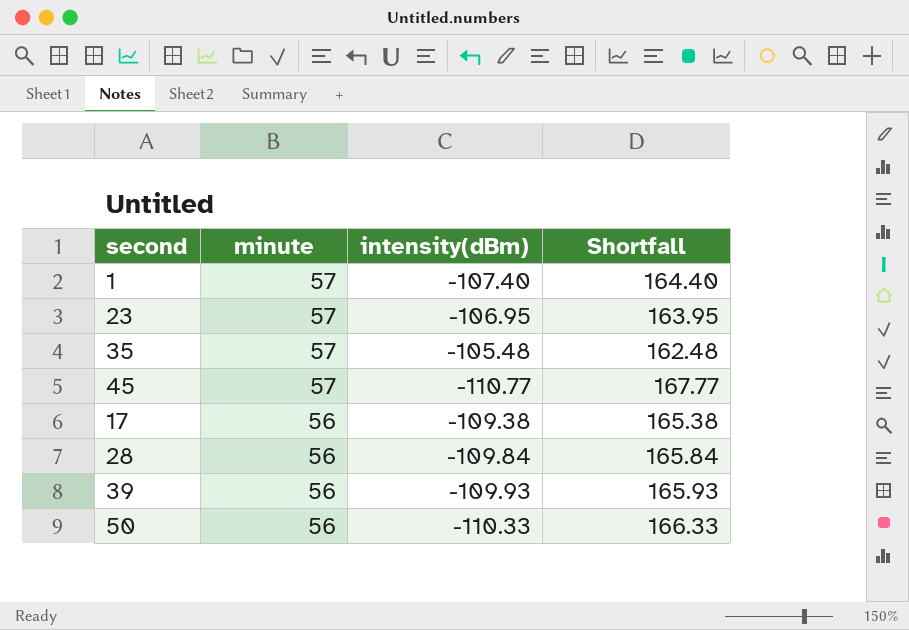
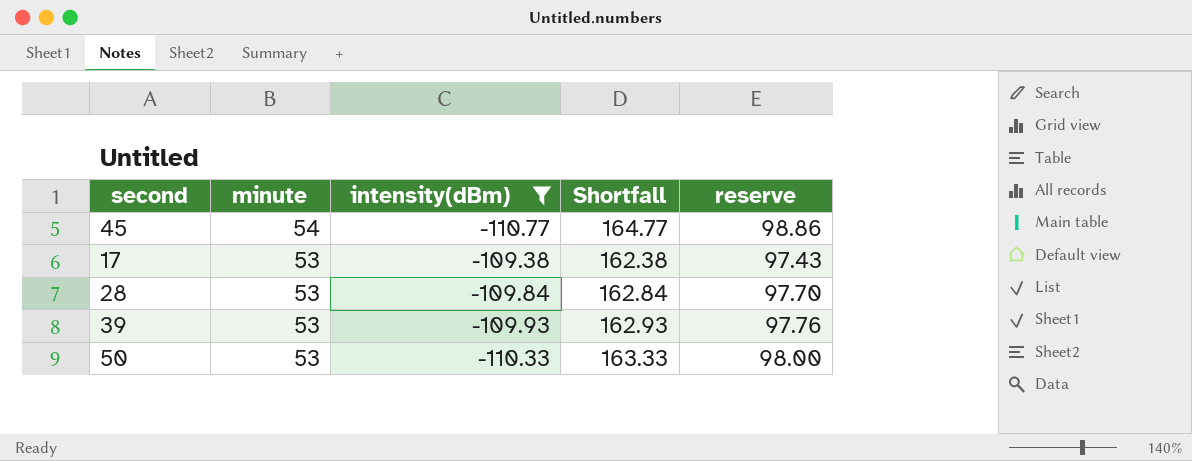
filter: none -> intensity(dBm) <= -109.38
column reserve | formula: none -> [Shortfall] * 0.6
45 | minute: 57 -> 54
45 | Shortfall: 167.77 -> 164.77
17 | minute: 56 -> 53
17 | Shortfall: 165.38 -> 162.38
28 | minute: 56 -> 53
28 | Shortfall: 165.84 -> 162.84
39 | minute: 56 -> 53
39 | Shortfall: 165.93 -> 162.93
50 | minute: 56 -> 53
50 | Shortfall: 166.33 -> 163.33

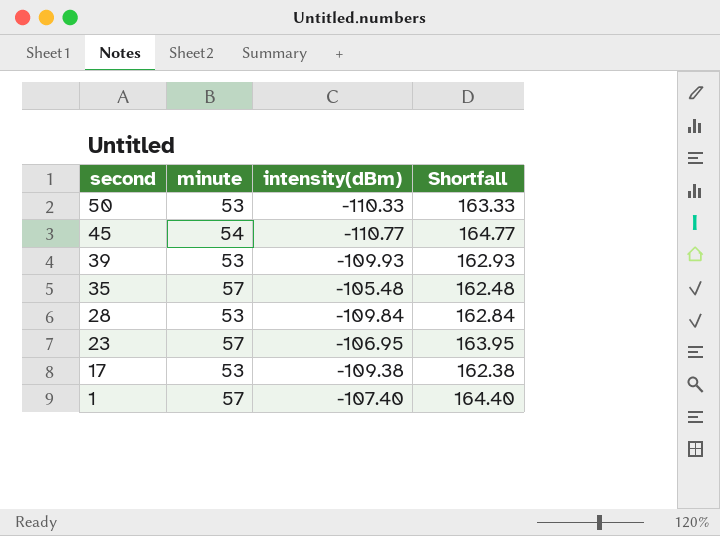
filter: intensity(dBm) <= -109.38 -> none
row order: minute descending -> second descending
column reserve | formula: [Shortfall] * 0.6 -> none

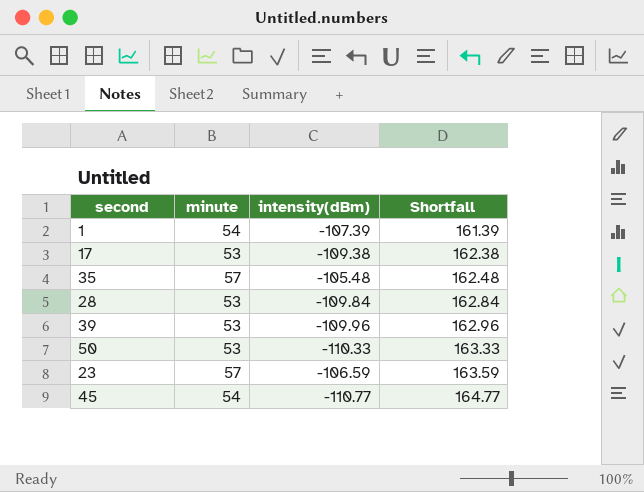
row order: second descending -> Shortfall ascending
1 | minute: 57 -> 54
1 | intensity(dBm): -107.40 -> -107.39
1 | Shortfall: 164.40 -> 161.39
39 | intensity(dBm): -109.93 -> -109.96
39 | Shortfall: 162.93 -> 162.96
23 | intensity(dBm): -106.95 -> -106.59
23 | Shortfall: 163.95 -> 163.59

